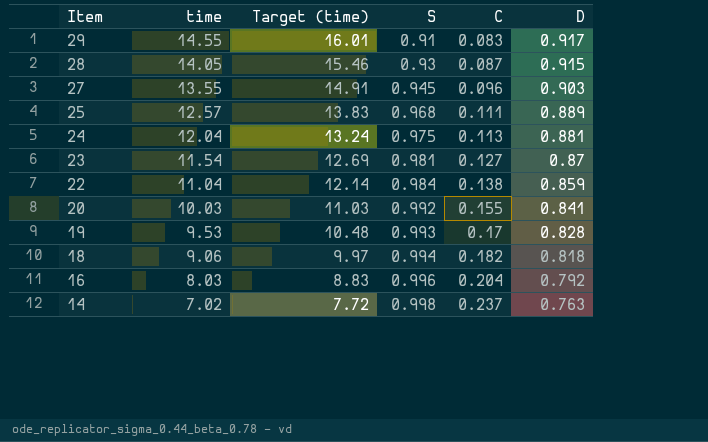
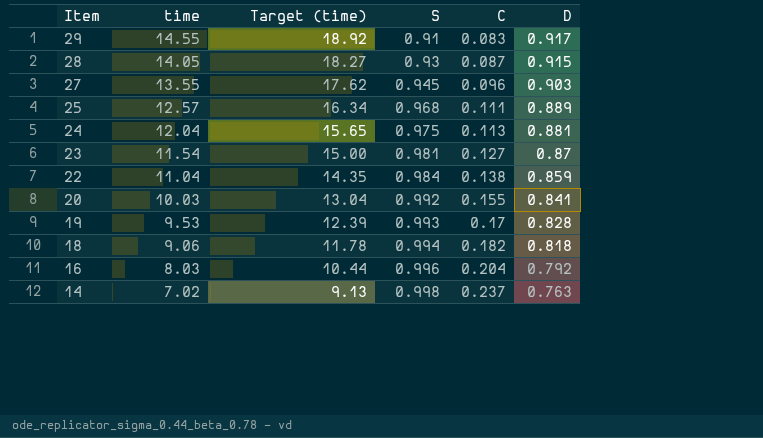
column Target (time) | formula: [time] * 1.1 -> [time] * 1.3

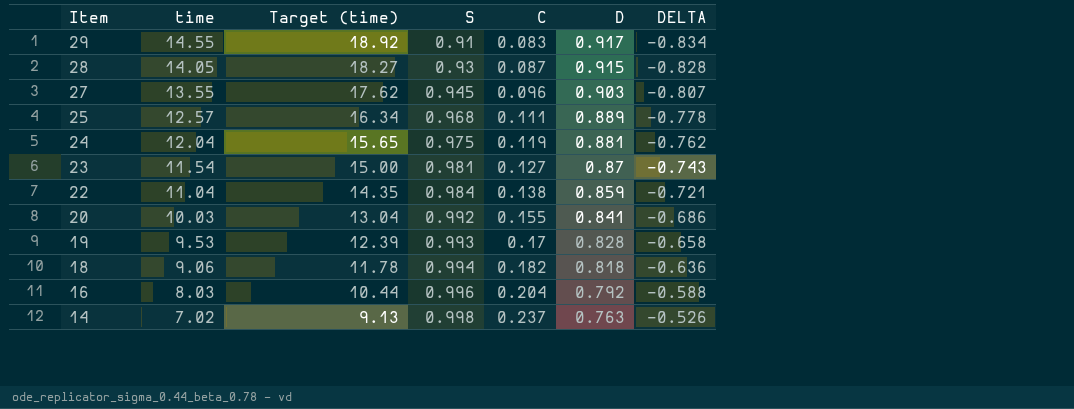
column DELTA | formula: none -> [C] - [D]
24 | C: 0.113 -> 0.119

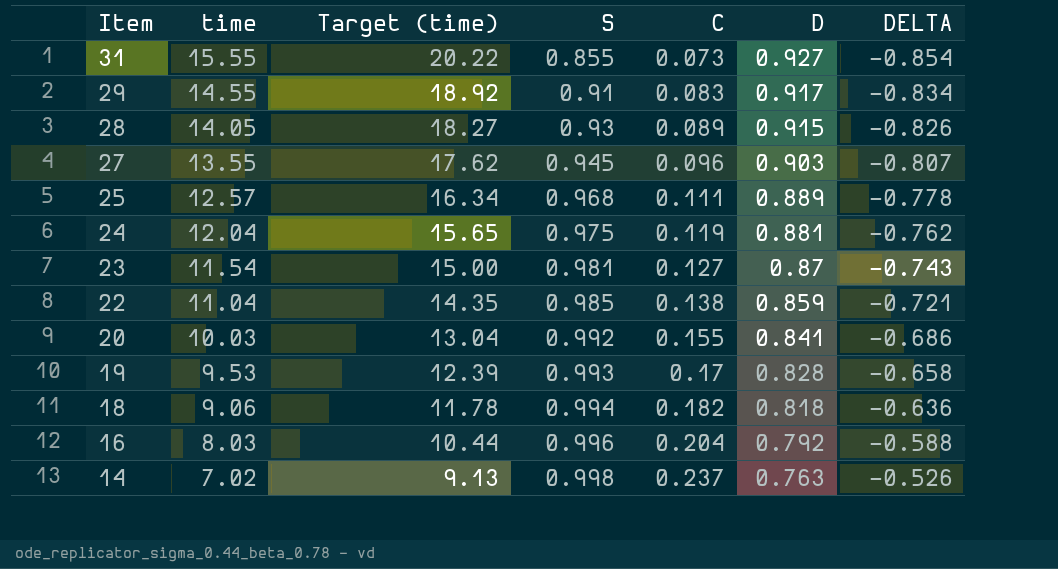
row 31: none -> 15.55 | 20.22 | 0.855 | 0.073 | 0.927 | -0.854
28 | C: 0.087 -> 0.089
28 | DELTA: -0.828 -> -0.826
22 | S: 0.984 -> 0.985

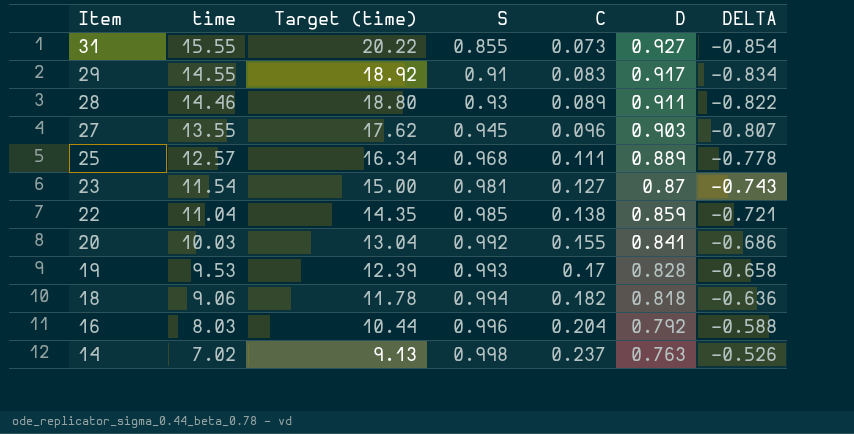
row 24: 12.04 | 15.65 | 0.975 | 0.119 | 0.881 | -0.762 -> none
28 | time: 14.05 -> 14.46
28 | Target (time): 18.27 -> 18.80
28 | D: 0.915 -> 0.911
28 | DELTA: -0.826 -> -0.822

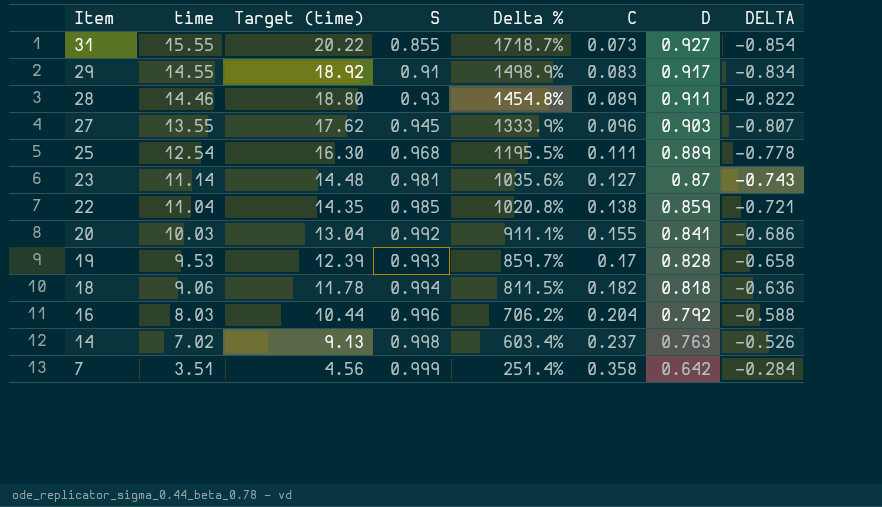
column Delta % | formula: none -> ([time] - [S]) / [S]
25 | time: 12.57 -> 12.54
25 | Target (time): 16.34 -> 16.30
23 | time: 11.54 -> 11.14
23 | Target (time): 15.00 -> 14.48
row 7: none -> 3.51 | 4.56 | 0.999 | 251.4% | 0.358 | 0.642 | -0.284

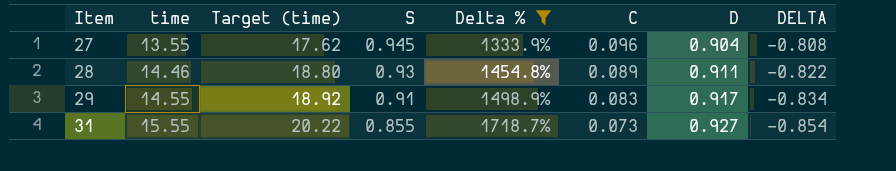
filter: none -> Delta % >= 1333.9%
row order: Item descending -> Item ascending
27 | D: 0.903 -> 0.904
27 | DELTA: -0.807 -> -0.808

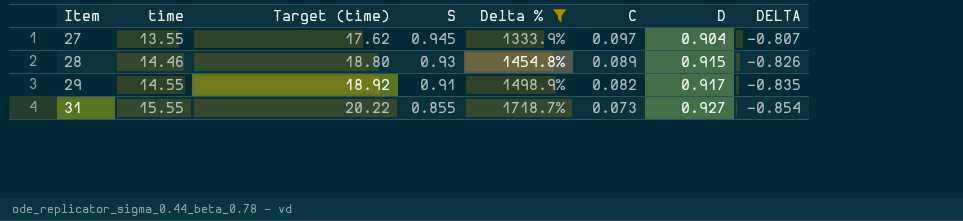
27 | C: 0.096 -> 0.097
27 | DELTA: -0.808 -> -0.807
28 | D: 0.911 -> 0.915
28 | DELTA: -0.822 -> -0.826
29 | C: 0.083 -> 0.082
29 | DELTA: -0.834 -> -0.835

